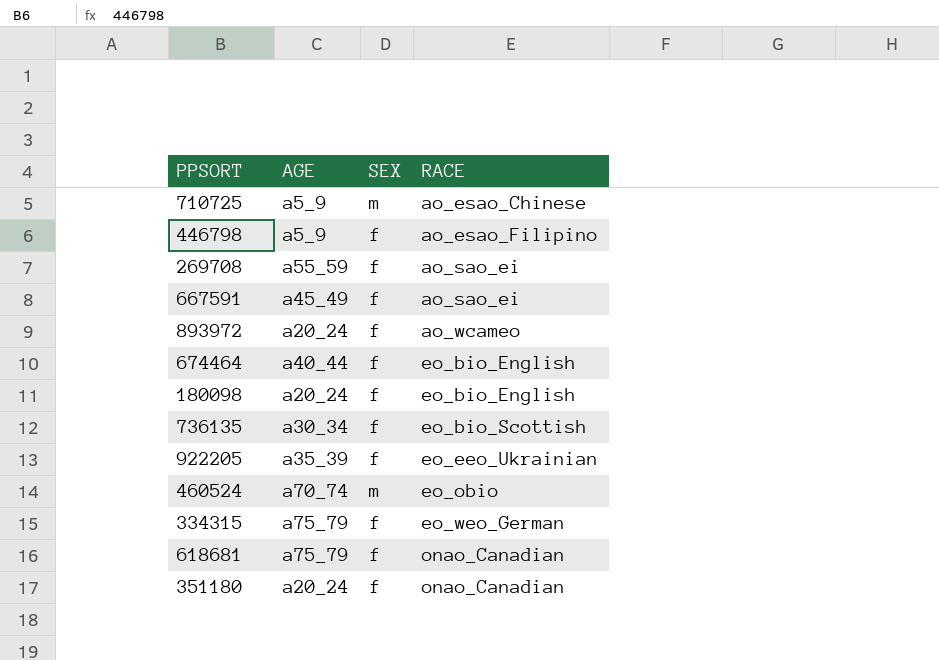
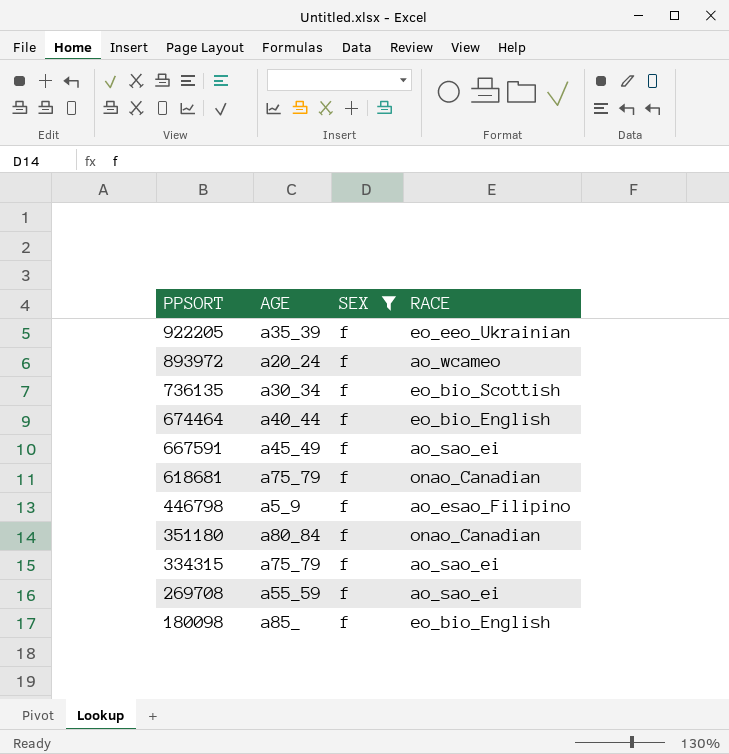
filter: none -> SEX = f
row order: RACE ascending -> PPSORT descending
351180 | AGE: a20_24 -> a80_84
334315 | RACE: eo_weo_German -> ao_sao_ei
180098 | AGE: a20_24 -> a85_

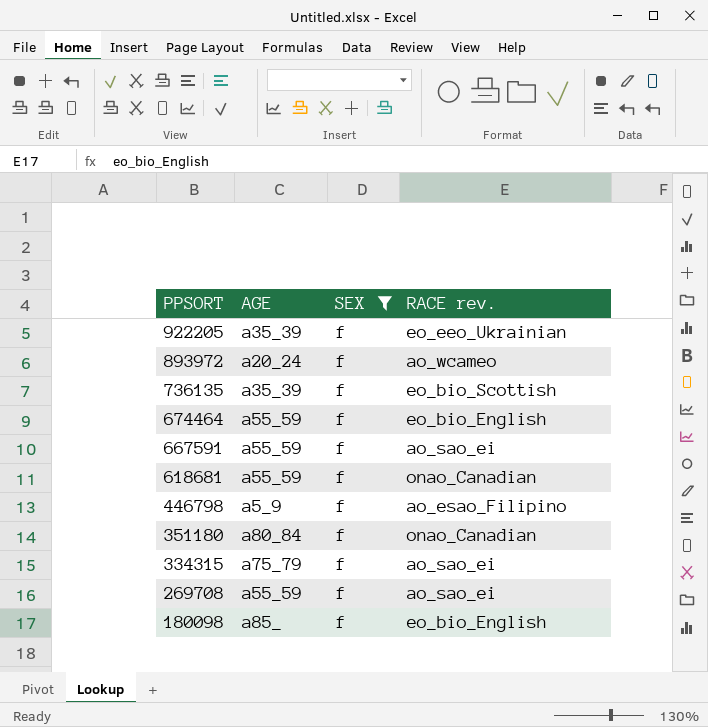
column name: RACE -> RACE rev.
736135 | AGE: a30_34 -> a35_39
674464 | AGE: a40_44 -> a55_59
667591 | AGE: a45_49 -> a55_59
618681 | AGE: a75_79 -> a55_59

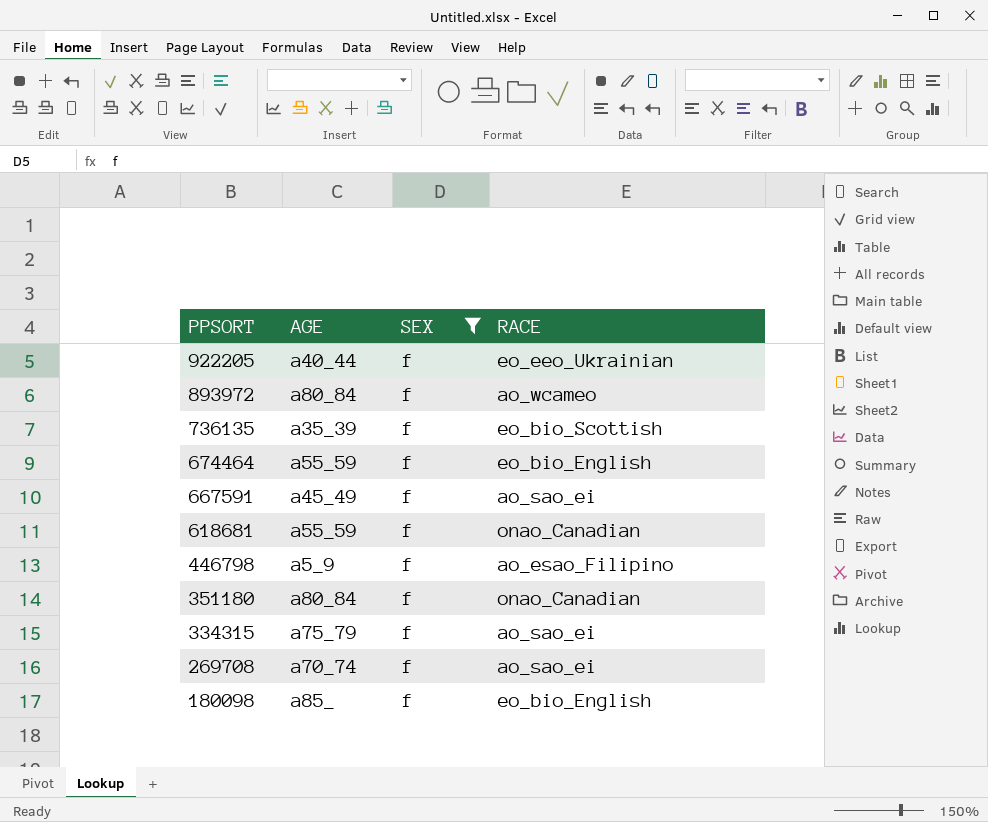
column name: RACE rev. -> RACE
922205 | AGE: a35_39 -> a40_44
893972 | AGE: a20_24 -> a80_84
667591 | AGE: a55_59 -> a45_49
269708 | AGE: a55_59 -> a70_74

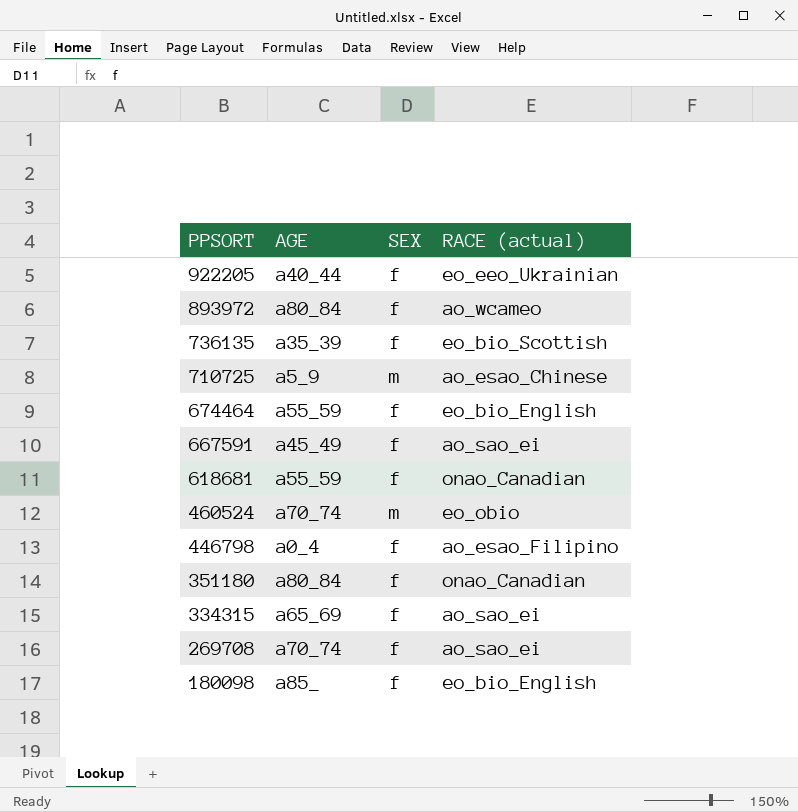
filter: SEX = f -> none
column name: RACE -> RACE (actual)
446798 | AGE: a5_9 -> a0_4
334315 | AGE: a75_79 -> a65_69

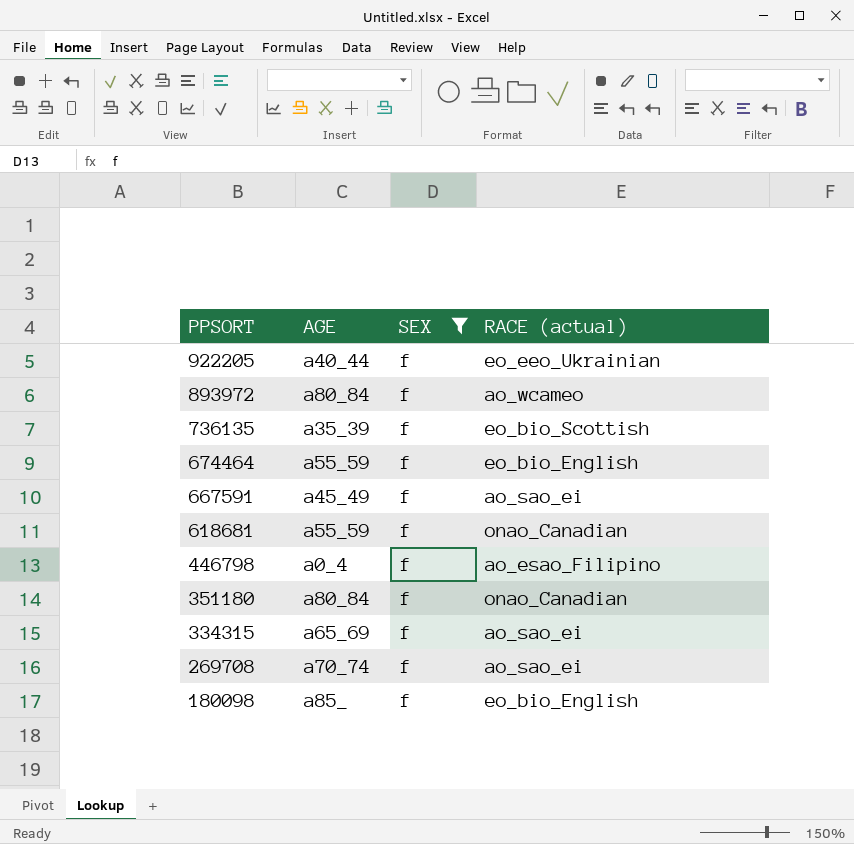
filter: none -> SEX = f

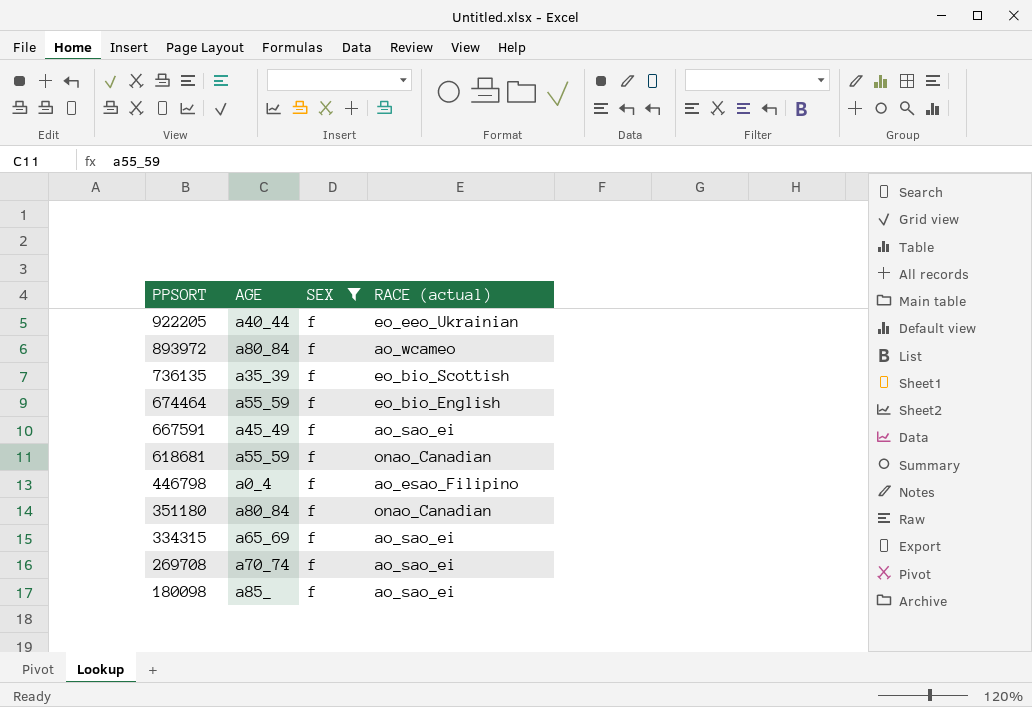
180098 | RACE (actual): eo_bio_English -> ao_sao_ei

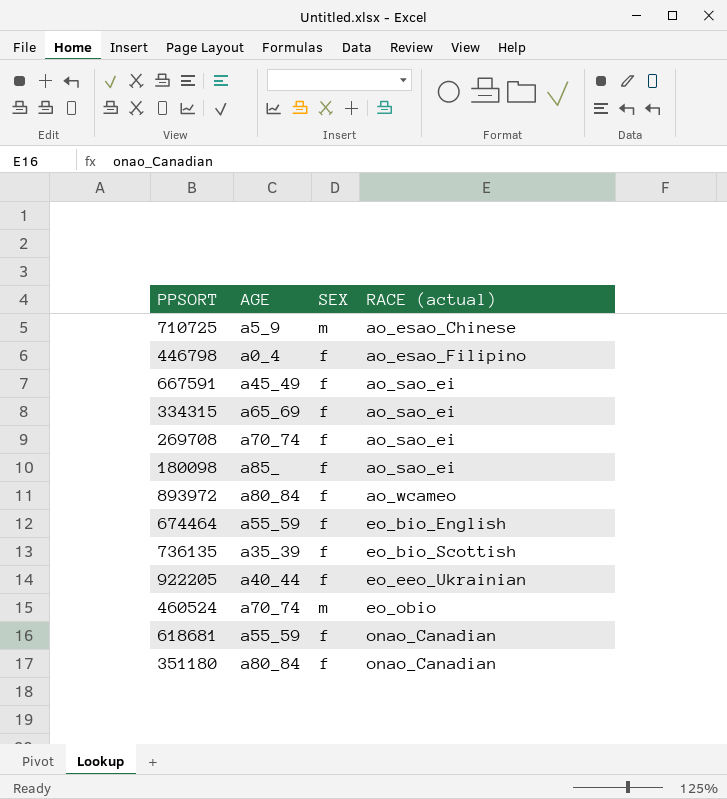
filter: SEX = f -> none
row order: PPSORT descending -> RACE (actual) ascending

